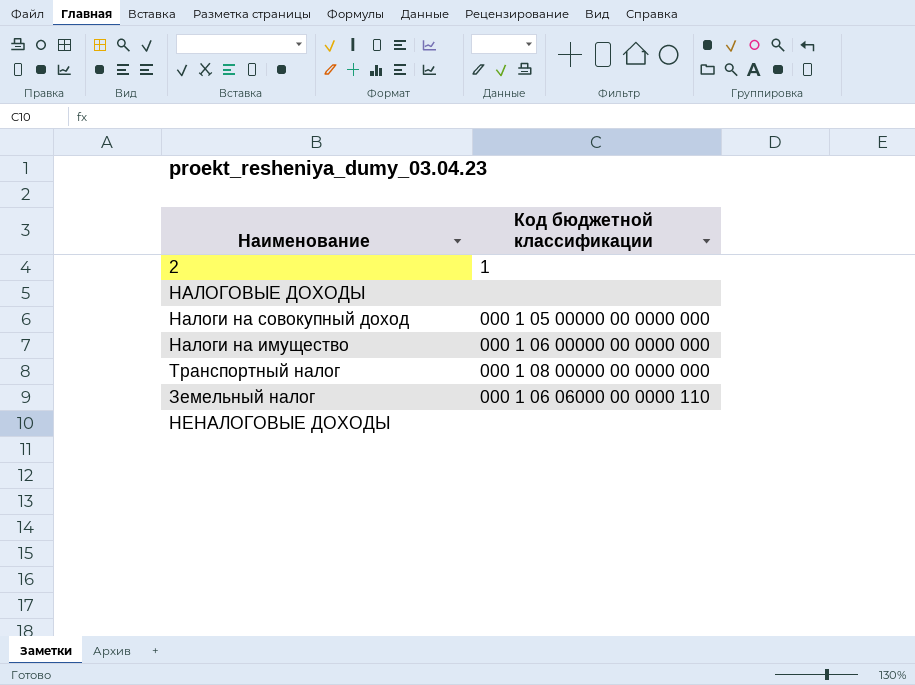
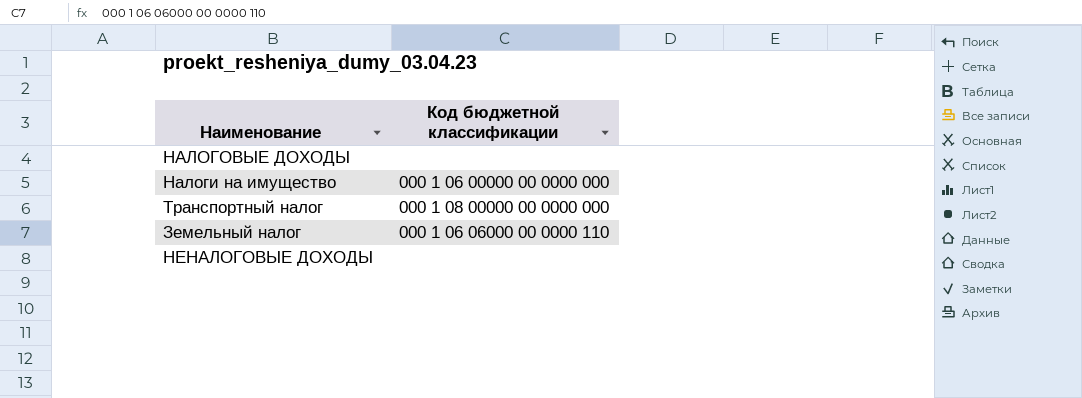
row 2: 1 -> none
row Налоги на совокупный доход: 000 1 05 00000 00 0000 000 -> none

